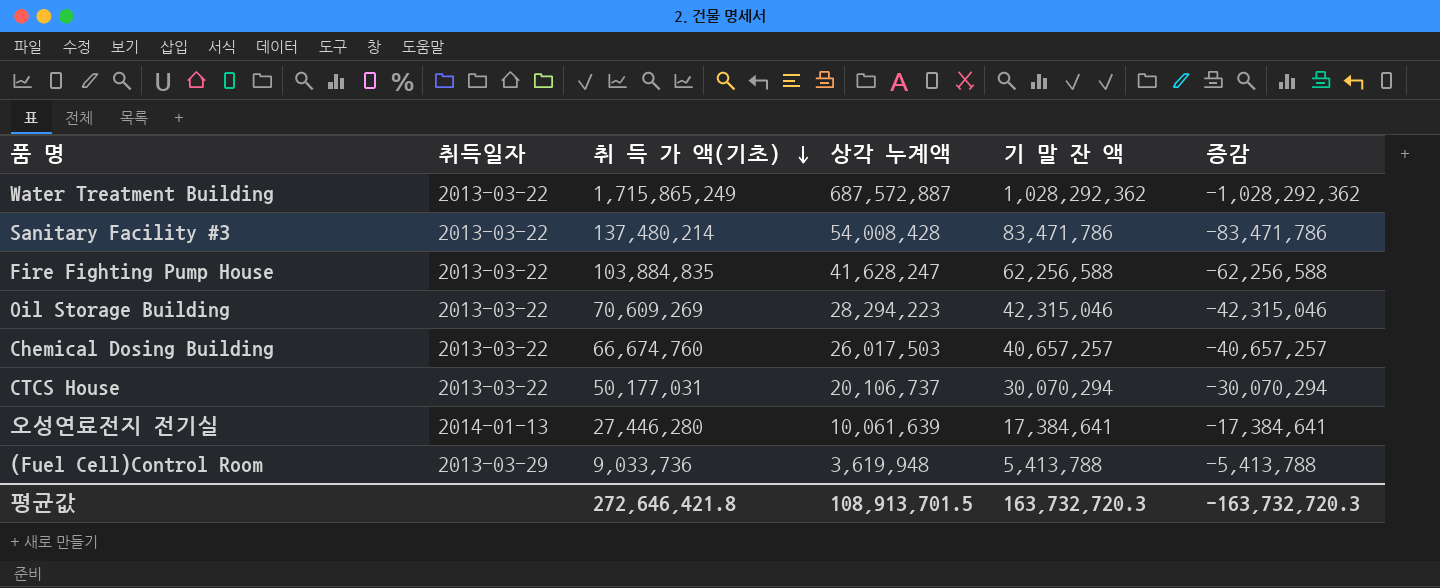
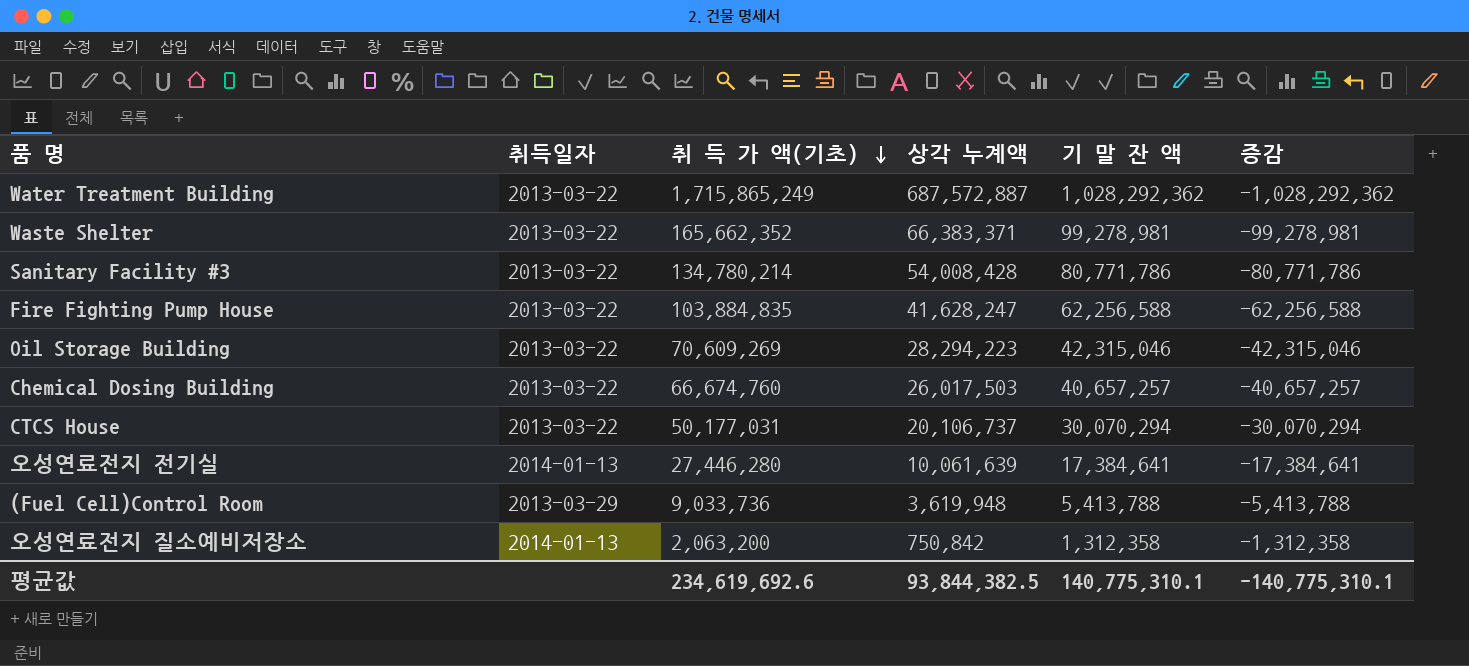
row Waste Shelter: none -> 2013-03-22 | 165,662,352 | 66,383,371 | 99,278,981 | -99,278,981
Sanitary Facility #3 | 취 득 가 액(기초): 137,480,214 -> 134,780,214
Sanitary Facility #3 | 기 말 잔 액: 83,471,786 -> 80,771,786
Sanitary Facility #3 | 증감: -83,471,786 -> -80,771,786
row 오성연료전지 질소예비저장소: none -> 2014-01-13 | 2,063,200 | 750,842 | 1,312,358 | -1,312,358
평균값 | 취 득 가 액(기초): 272,646,421.8 -> 234,619,692.6
평균값 | 상각 누계액: 108,913,701.5 -> 93,844,382.5
평균값 | 기 말 잔 액: 163,732,720.3 -> 140,775,310.1
평균값 | 증감: -163,732,720.3 -> -140,775,310.1

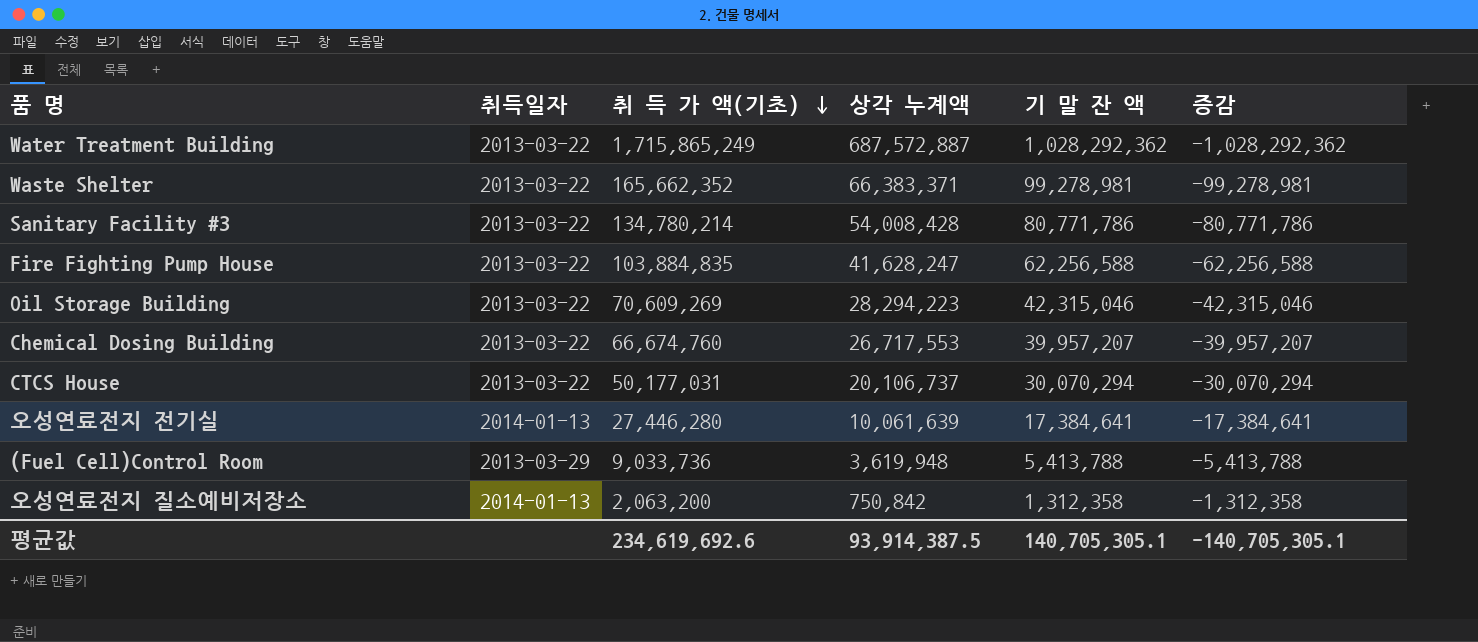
Chemical Dosing Building | 상각 누계액: 26,017,503 -> 26,717,553
Chemical Dosing Building | 기 말 잔 액: 40,657,257 -> 39,957,207
Chemical Dosing Building | 증감: -40,657,257 -> -39,957,207
평균값 | 상각 누계액: 93,844,382.5 -> 93,914,387.5
평균값 | 기 말 잔 액: 140,775,310.1 -> 140,705,305.1
평균값 | 증감: -140,775,310.1 -> -140,705,305.1

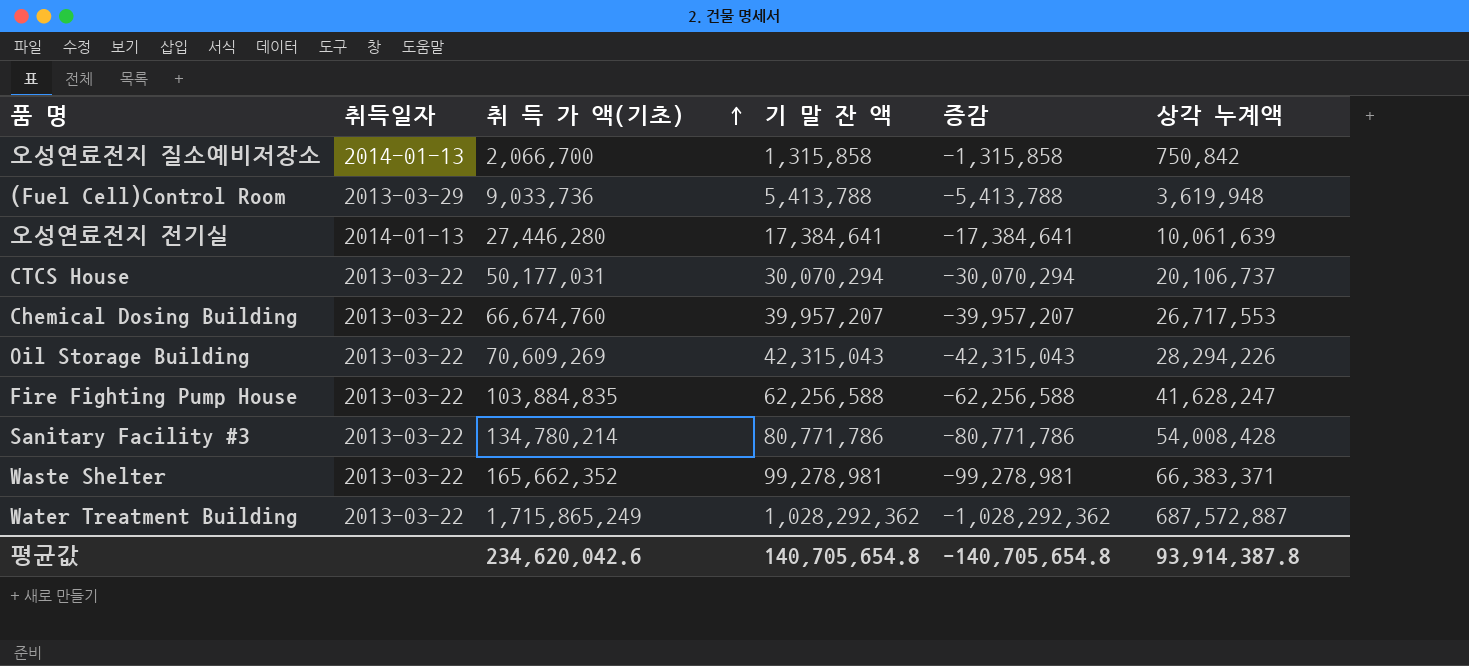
row order: 취 득 가 액(기초) descending -> 취 득 가 액(기초) ascending
column 상각 누계액 | position: 4 -> 6
오성연료전지 질소예비저장소 | 취 득 가 액(기초): 2,063,200 -> 2,066,700
오성연료전지 질소예비저장소 | 기 말 잔 액: 1,312,358 -> 1,315,858
오성연료전지 질소예비저장소 | 증감: -1,312,358 -> -1,315,858
Oil Storage Building | 기 말 잔 액: 42,315,046 -> 42,315,043
Oil Storage Building | 증감: -42,315,046 -> -42,315,043
Oil Storage Building | 상각 누계액: 28,294,223 -> 28,294,226
평균값 | 취 득 가 액(기초): 234,619,692.6 -> 234,620,042.6
평균값 | 기 말 잔 액: 140,705,305.1 -> 140,705,654.8
평균값 | 증감: -140,705,305.1 -> -140,705,654.8
평균값 | 상각 누계액: 93,914,387.5 -> 93,914,387.8

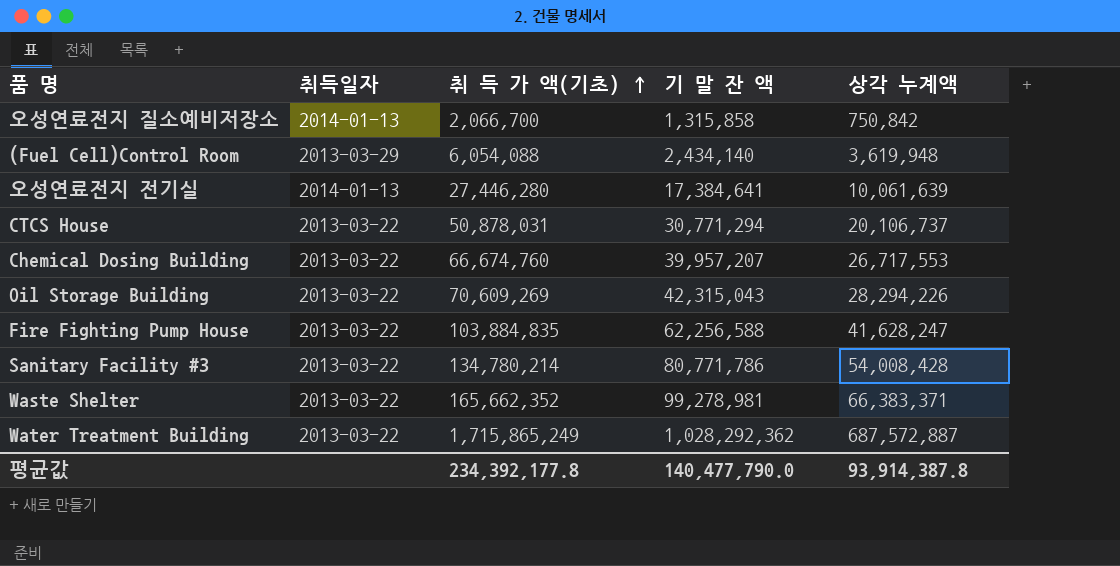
column 증감 | formula: [상각 누계액] - [취 득 가 액(기초)] -> none
(Fuel Cell)Control Room | 취 득 가 액(기초): 9,033,736 -> 6,054,088
(Fuel Cell)Control Room | 기 말 잔 액: 5,413,788 -> 2,434,140
CTCS House | 취 득 가 액(기초): 50,177,031 -> 50,878,031
CTCS House | 기 말 잔 액: 30,070,294 -> 30,771,294
평균값 | 취 득 가 액(기초): 234,620,042.6 -> 234,392,177.8
평균값 | 기 말 잔 액: 140,705,654.8 -> 140,477,790.0

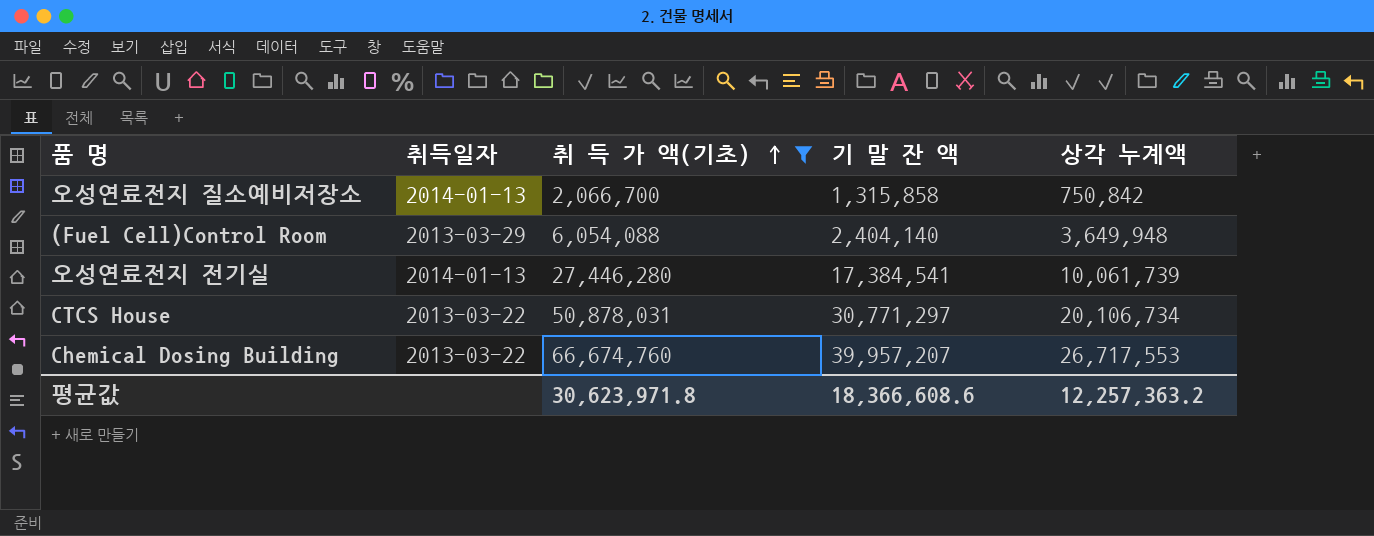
filter: none -> 취 득 가 액(기초) <= 66,674,760
(Fuel Cell)Control Room | 기 말 잔 액: 2,434,140 -> 2,404,140
(Fuel Cell)Control Room | 상각 누계액: 3,619,948 -> 3,649,948
오성연료전지 전기실 | 기 말 잔 액: 17,384,641 -> 17,384,541
오성연료전지 전기실 | 상각 누계액: 10,061,639 -> 10,061,739
CTCS House | 기 말 잔 액: 30,771,294 -> 30,771,297
CTCS House | 상각 누계액: 20,106,737 -> 20,106,734
평균값 | 취 득 가 액(기초): 234,392,177.8 -> 30,623,971.8
평균값 | 기 말 잔 액: 140,477,790.0 -> 18,366,608.6
평균값 | 상각 누계액: 93,914,387.8 -> 12,257,363.2

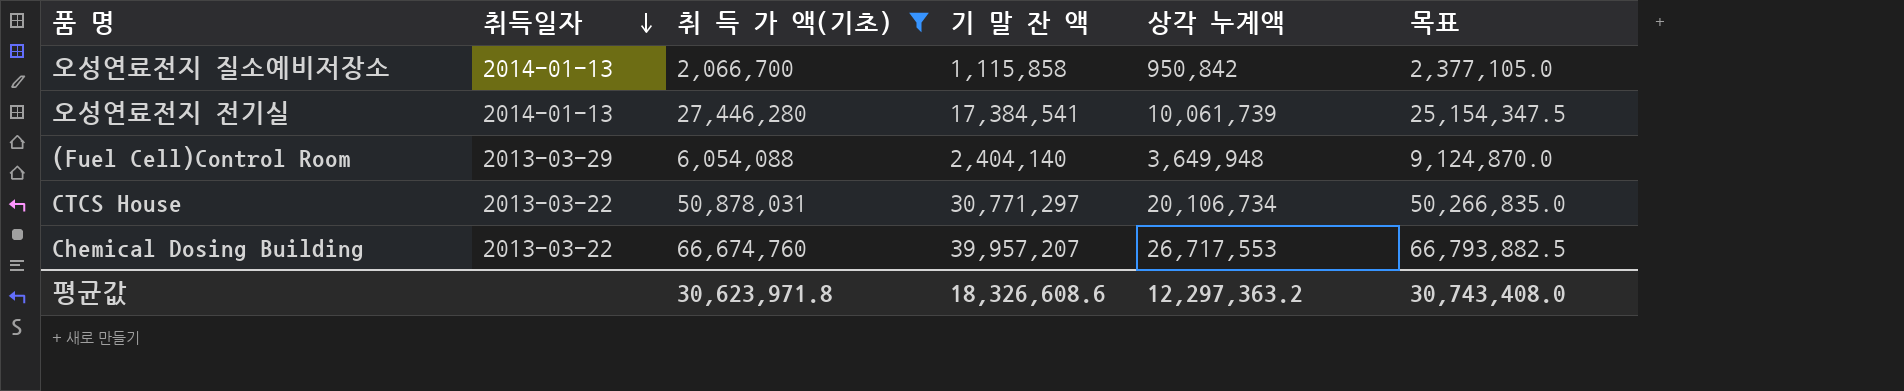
row order: 취 득 가 액(기초) ascending -> 취득일자 descending
column 목표 | formula: none -> [상각 누계액] * 2.5
오성연료전지 질소예비저장소 | 기 말 잔 액: 1,315,858 -> 1,115,858
오성연료전지 질소예비저장소 | 상각 누계액: 750,842 -> 950,842
평균값 | 기 말 잔 액: 18,366,608.6 -> 18,326,608.6
평균값 | 상각 누계액: 12,257,363.2 -> 12,297,363.2

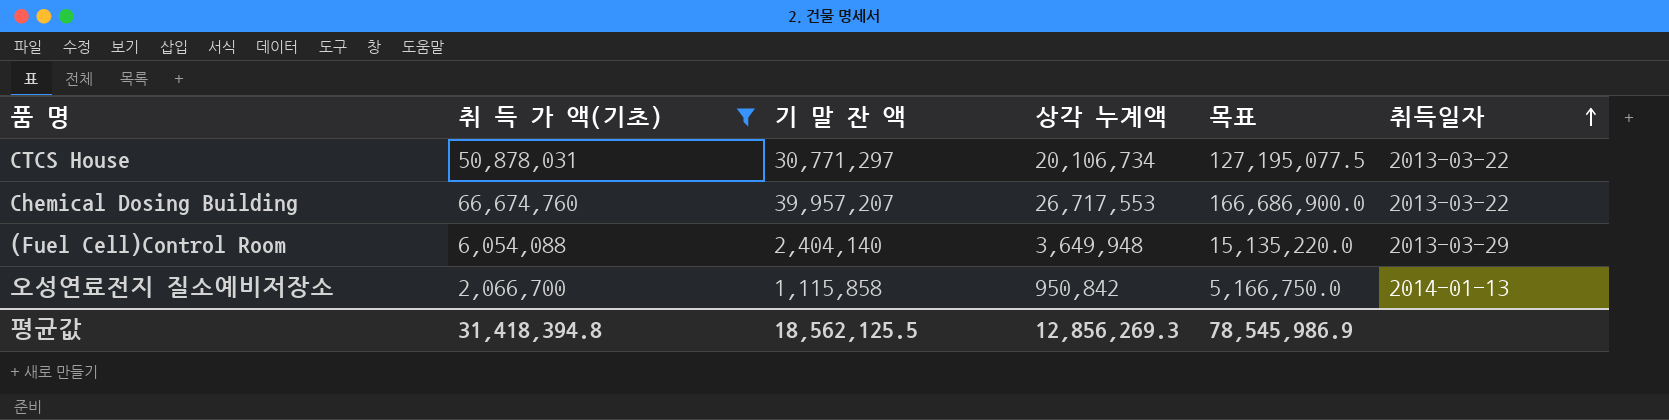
row order: 취득일자 descending -> 취득일자 ascending
column 목표 | formula: [상각 누계액] * 2.5 -> [취 득 가 액(기초)] * 2.5
column 취득일자 | position: 2 -> 6
row 오성연료전지 전기실: 2014-01-13 | 27,446,280 | 17,384,541 | 10,061,739 | 25,154,347.5 -> none
평균값 | 취 득 가 액(기초): 30,623,971.8 -> 31,418,394.8
평균값 | 기 말 잔 액: 18,326,608.6 -> 18,562,125.5
평균값 | 상각 누계액: 12,297,363.2 -> 12,856,269.3
평균값 | 목표: 30,743,408.0 -> 78,545,986.9

